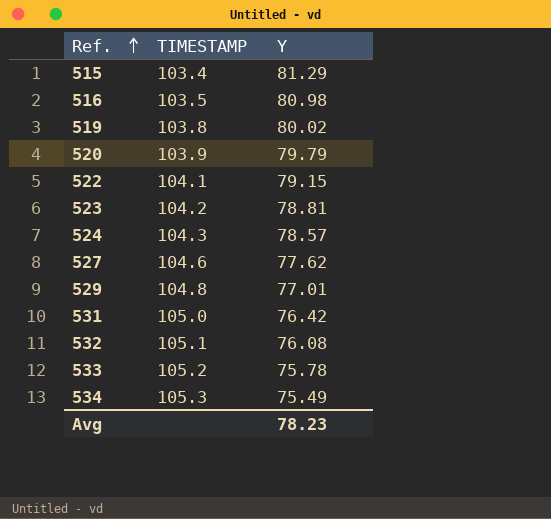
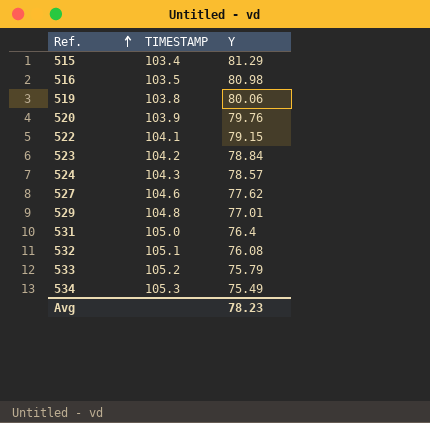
519 | Y: 80.02 -> 80.06
520 | Y: 79.79 -> 79.76
523 | Y: 78.81 -> 78.84
531 | Y: 76.42 -> 76.4
533 | Y: 75.78 -> 75.79

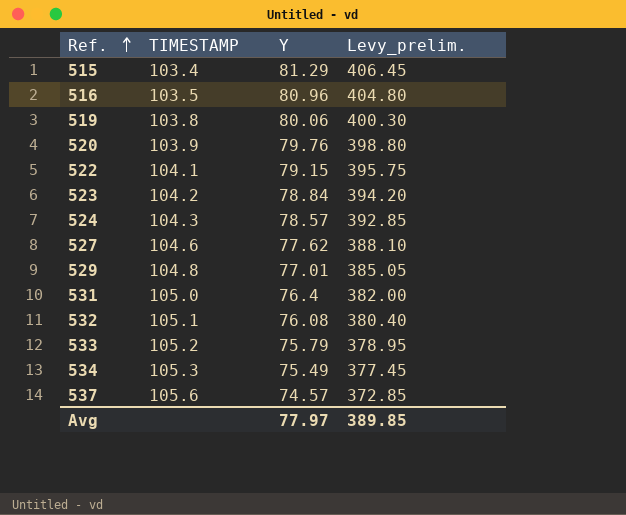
column Levy_prelim. | formula: none -> [Y] * 5
516 | Y: 80.98 -> 80.96
row 537: none -> 105.6 | 74.57 | 372.85
Avg | Y: 78.23 -> 77.97

